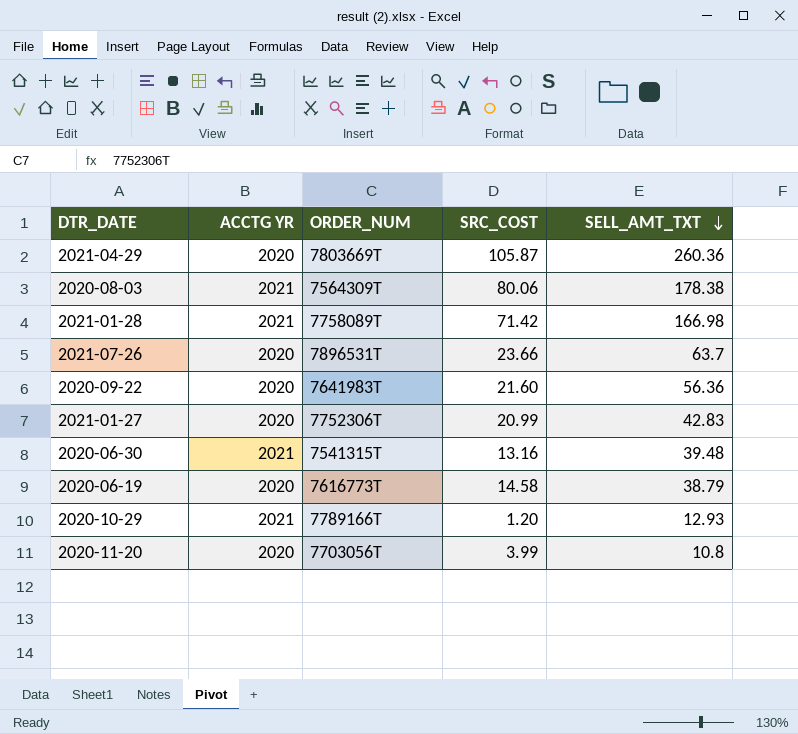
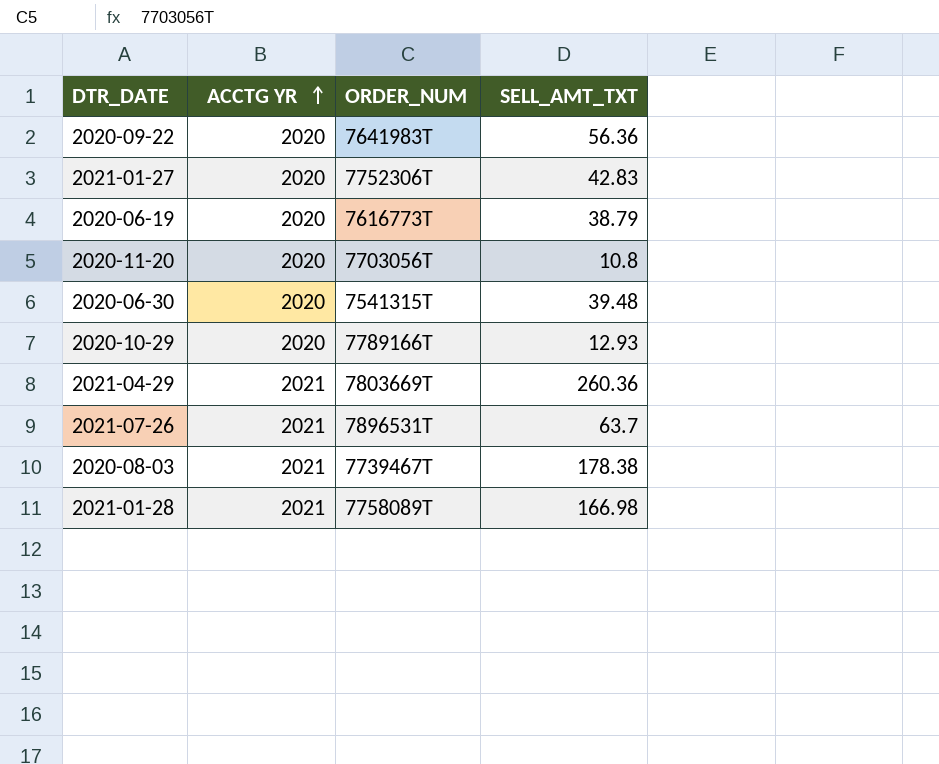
row order: SELL_AMT_TXT descending -> ACCTG YR ascending
column SRC_COST | position: 4 -> none
2020-06-30 | ACCTG YR: 2021 -> 2020
2020-10-29 | ACCTG YR: 2021 -> 2020
2021-04-29 | ACCTG YR: 2020 -> 2021
2021-07-26 | ACCTG YR: 2020 -> 2021
2020-08-03 | ORDER_NUM: 7564309T -> 7739467T

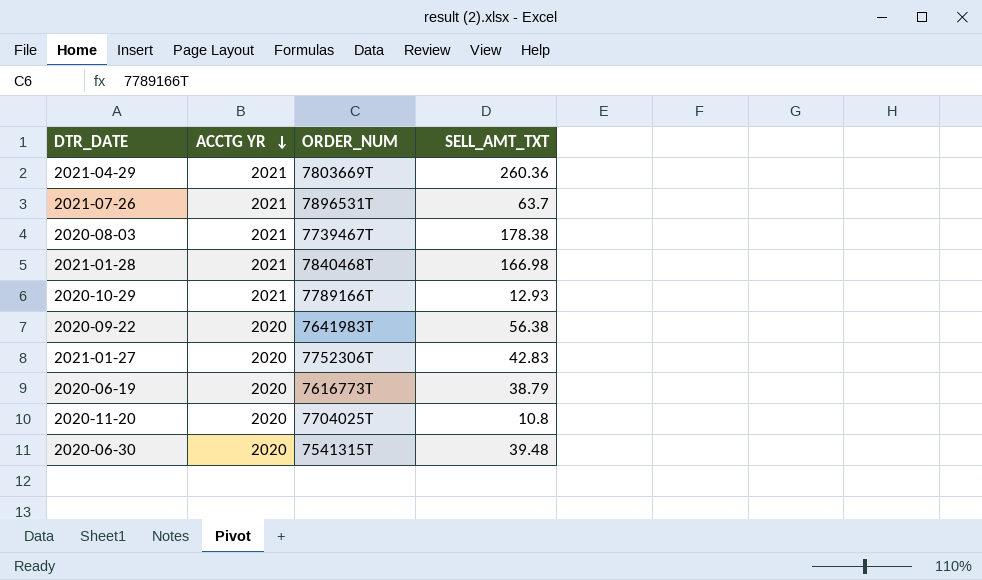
row order: ACCTG YR ascending -> ACCTG YR descending
2021-01-28 | ORDER_NUM: 7758089T -> 7840468T
2020-10-29 | ACCTG YR: 2020 -> 2021
2020-09-22 | SELL_AMT_TXT: 56.36 -> 56.38
2020-11-20 | ORDER_NUM: 7703056T -> 7704025T

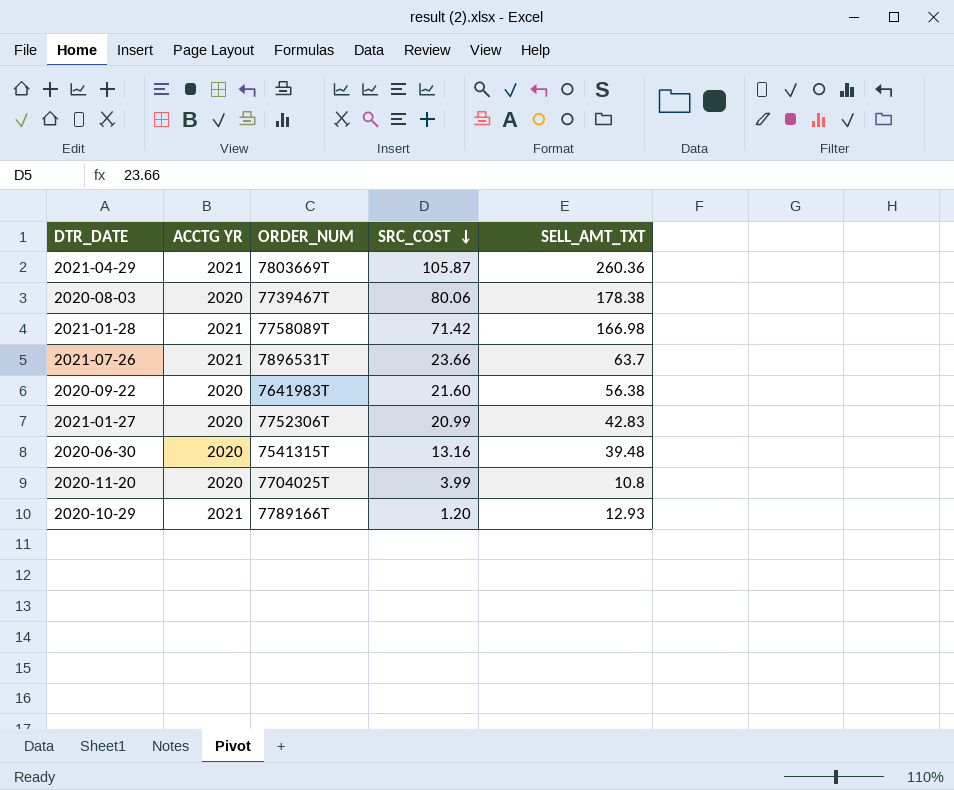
row order: ACCTG YR descending -> SRC_COST descending
column SRC_COST | position: none -> 4
row 2020-06-19: 2020 | 7616773T | 38.79 -> none
2020-08-03 | ACCTG YR: 2021 -> 2020
2021-01-28 | ORDER_NUM: 7840468T -> 7758089T

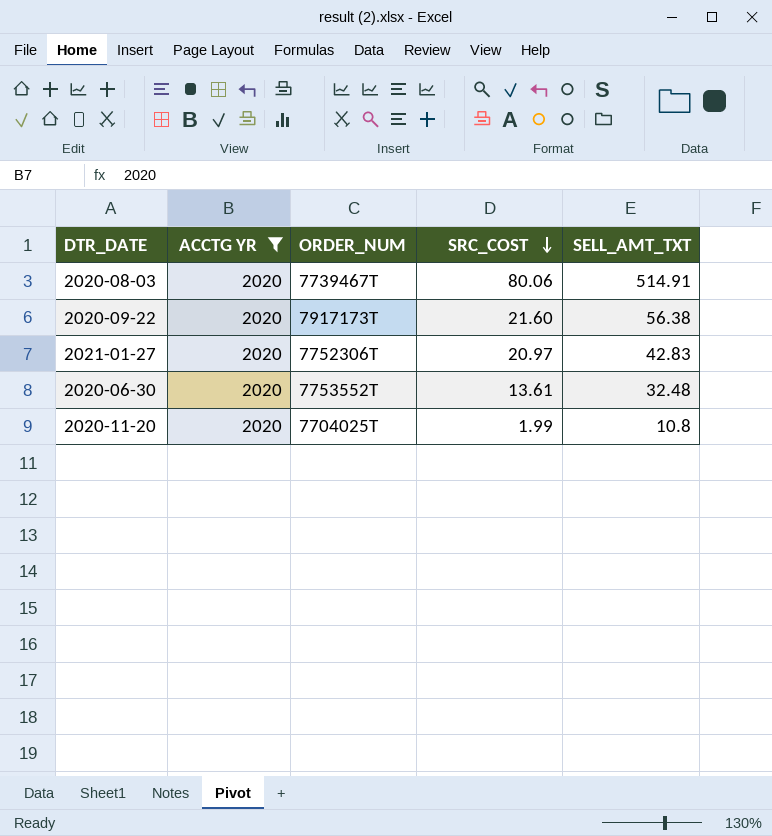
filter: none -> ACCTG YR = 2020
2020-08-03 | SELL_AMT_TXT: 178.38 -> 514.91
2020-09-22 | ORDER_NUM: 7641983T -> 7917173T
2021-01-27 | SRC_COST: 20.99 -> 20.97
2020-06-30 | ORDER_NUM: 7541315T -> 7753552T
2020-06-30 | SRC_COST: 13.16 -> 13.61
2020-06-30 | SELL_AMT_TXT: 39.48 -> 32.48
2020-11-20 | SRC_COST: 3.99 -> 1.99

